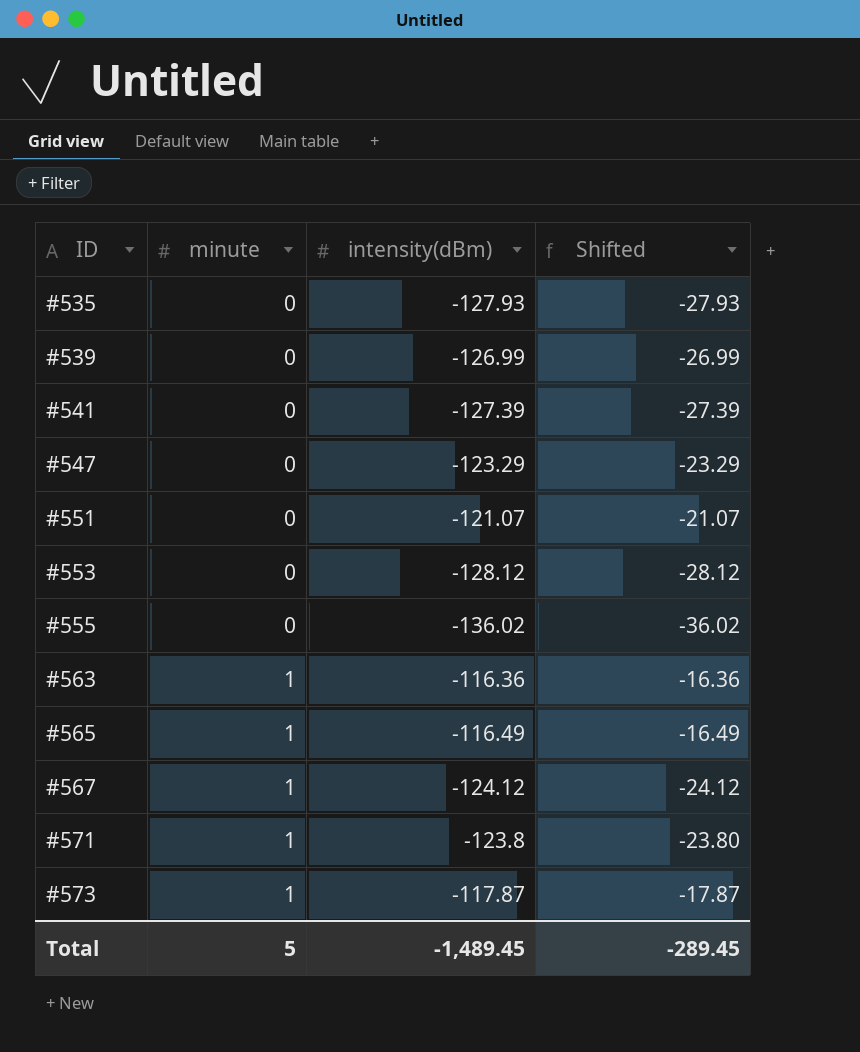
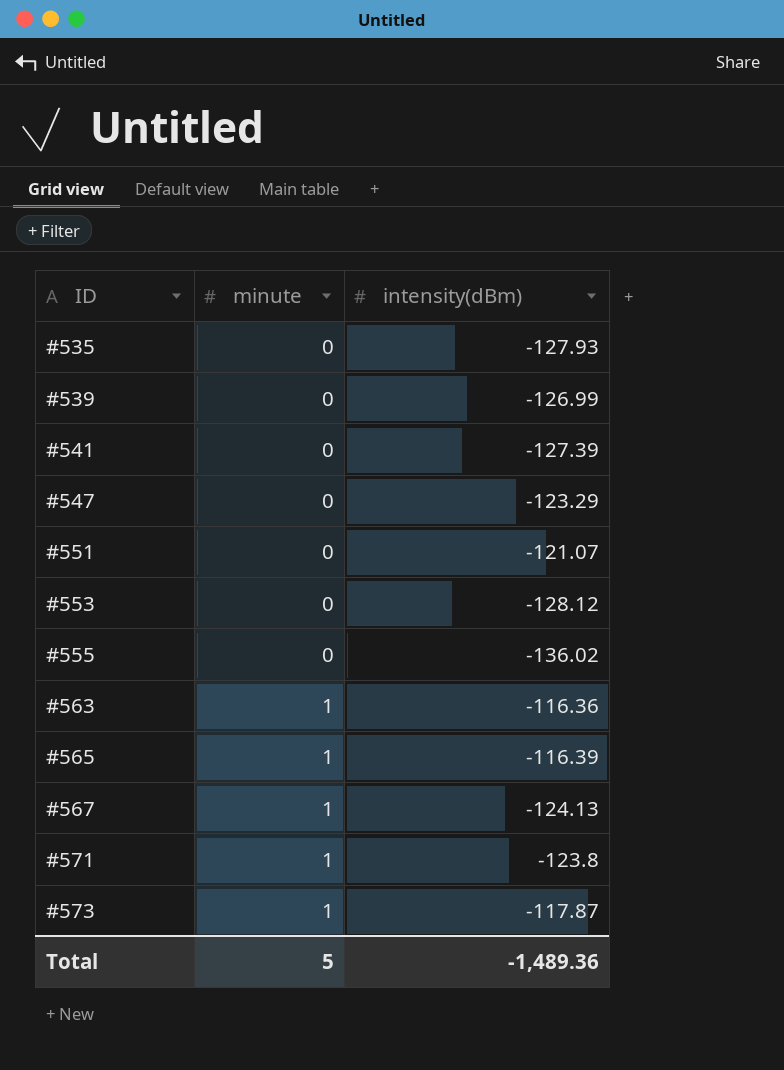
column Shifted | formula: [intensity(dBm)] + 100 -> none
#565 | intensity(dBm): -116.49 -> -116.39
#567 | intensity(dBm): -124.12 -> -124.13
Total | intensity(dBm): -1,489.45 -> -1,489.36

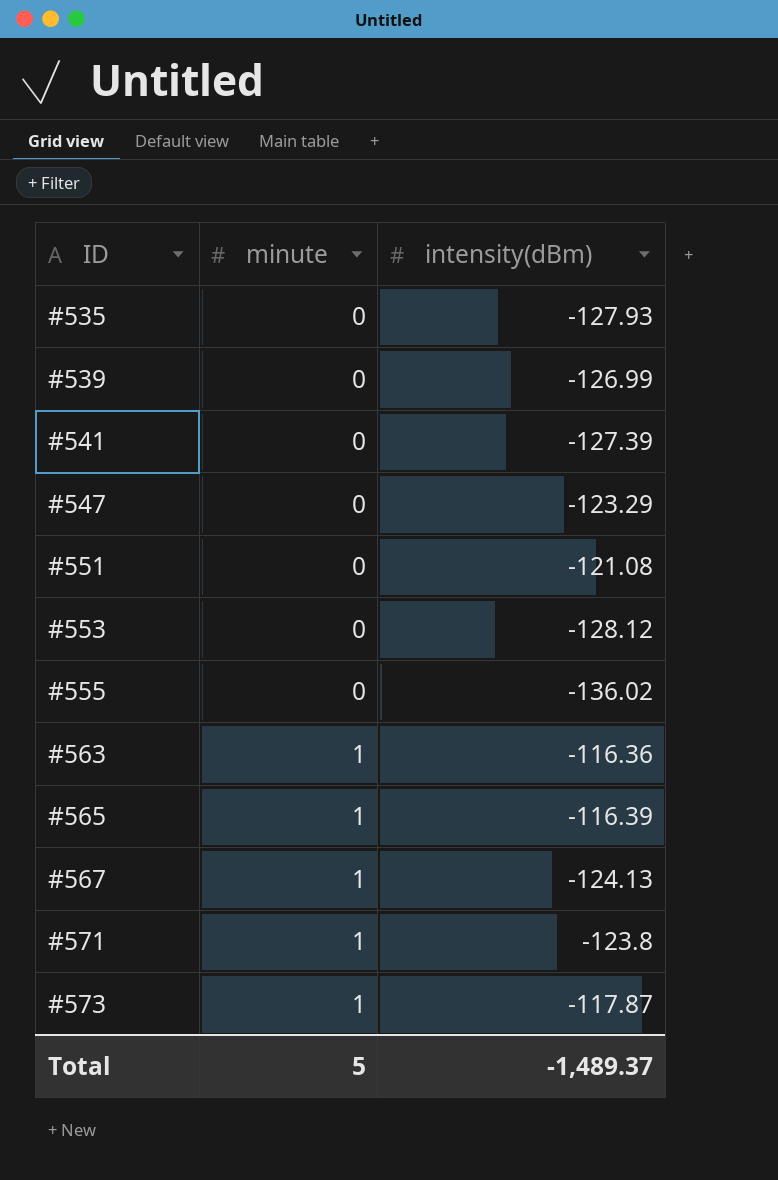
#551 | intensity(dBm): -121.07 -> -121.08
Total | intensity(dBm): -1,489.36 -> -1,489.37

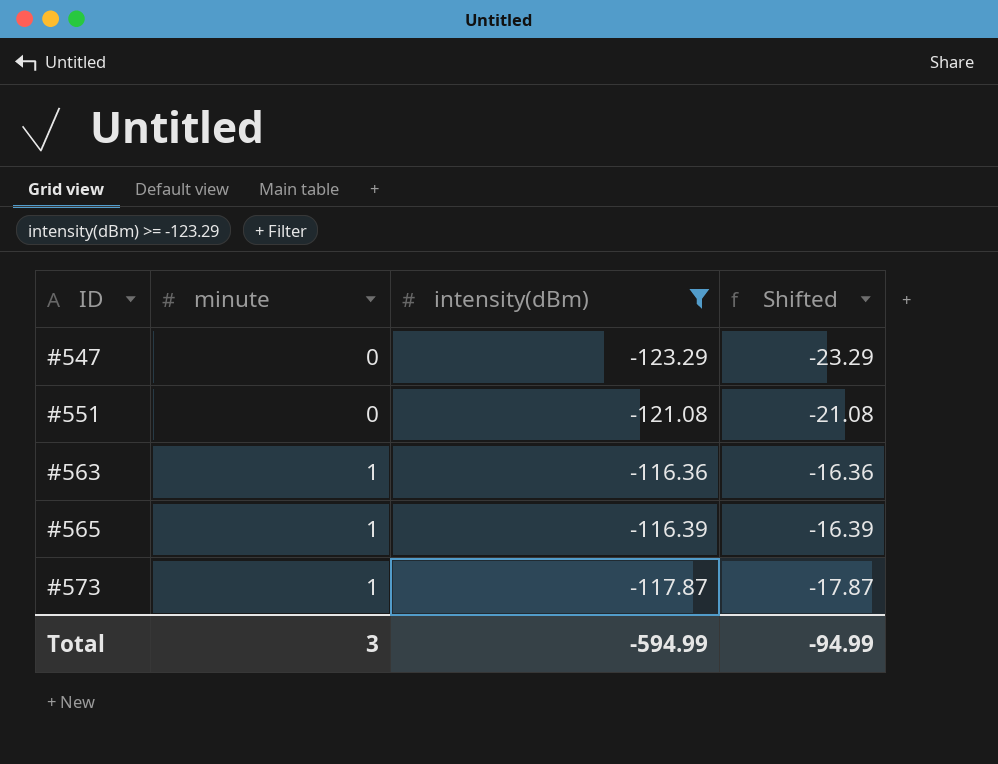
filter: none -> intensity(dBm) >= -123.29
column Shifted | formula: none -> [intensity(dBm)] + 100
Total | minute: 5 -> 3
Total | intensity(dBm): -1,489.37 -> -594.99

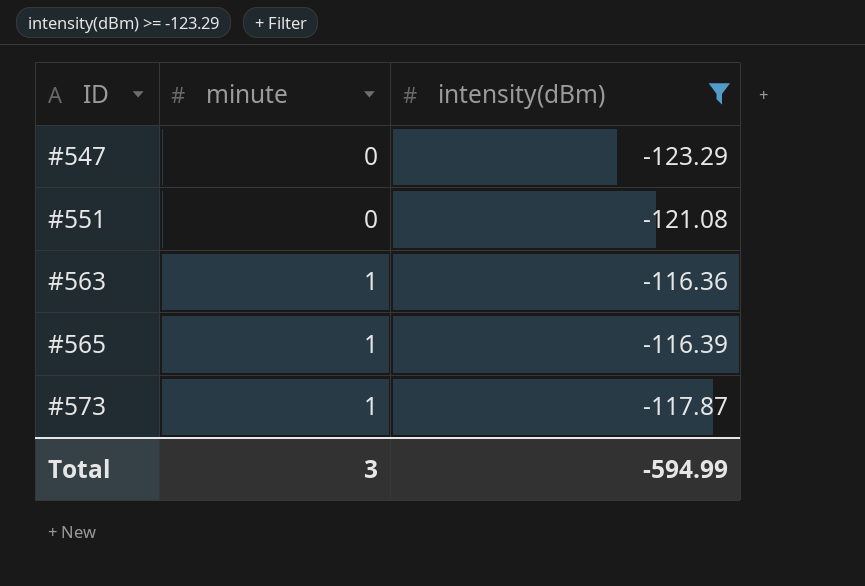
column Shifted | formula: [intensity(dBm)] + 100 -> none

